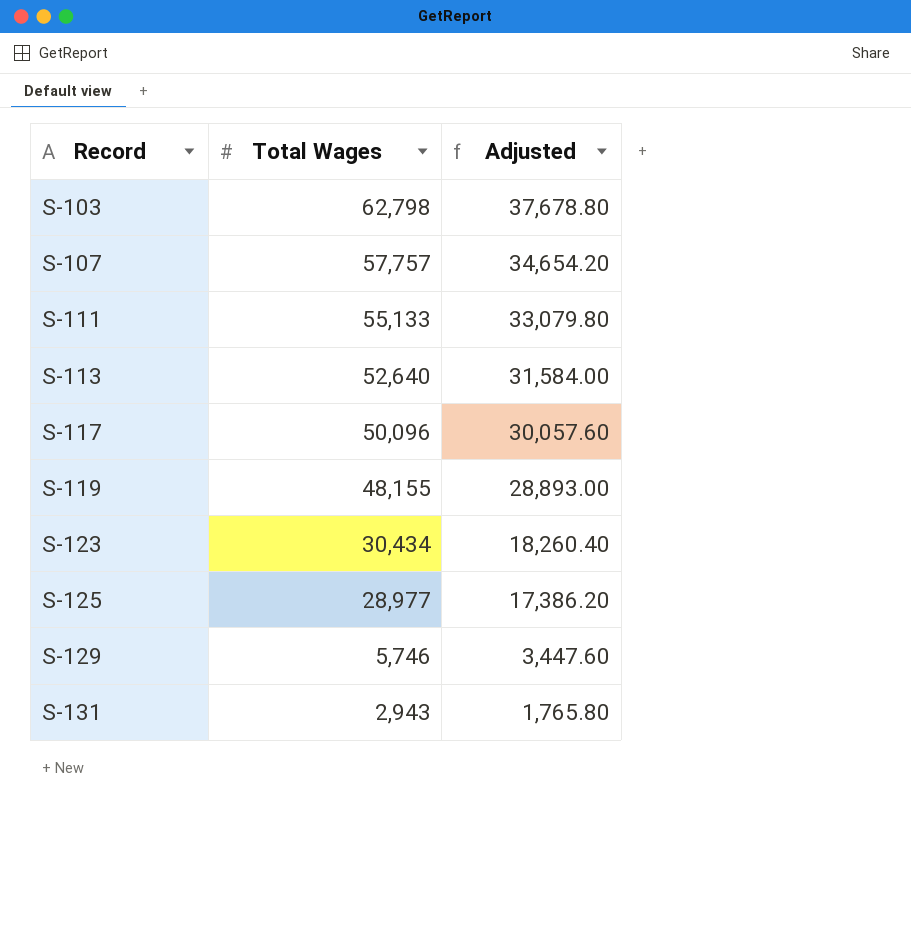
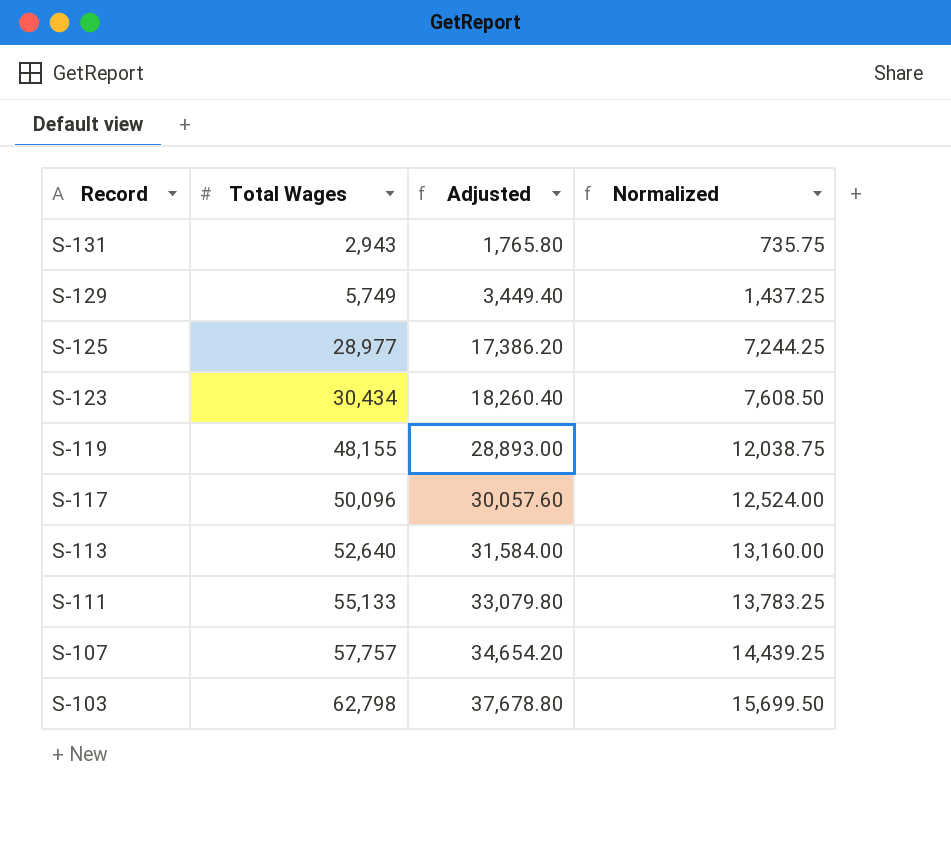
row order: Record ascending -> Record descending
column Normalized | formula: none -> [Total Wages] * 0.25
S-129 | Total Wages: 5,746 -> 5,749
S-129 | Adjusted: 3,447.60 -> 3,449.40

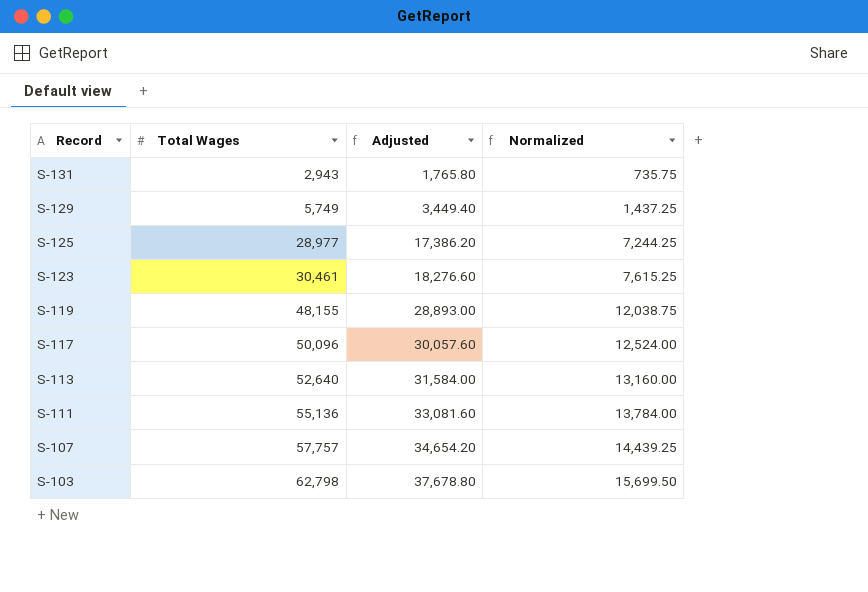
S-123 | Total Wages: 30,434 -> 30,461
S-123 | Adjusted: 18,260.40 -> 18,276.60
S-123 | Normalized: 7,608.50 -> 7,615.25
S-111 | Total Wages: 55,133 -> 55,136
S-111 | Adjusted: 33,079.80 -> 33,081.60
S-111 | Normalized: 13,783.25 -> 13,784.00

